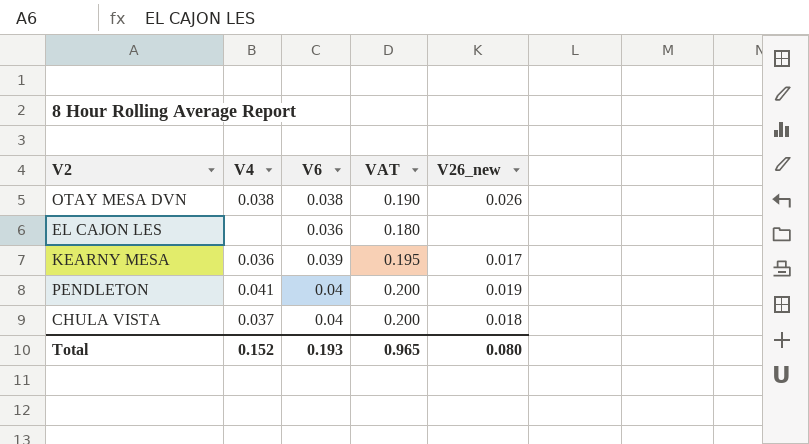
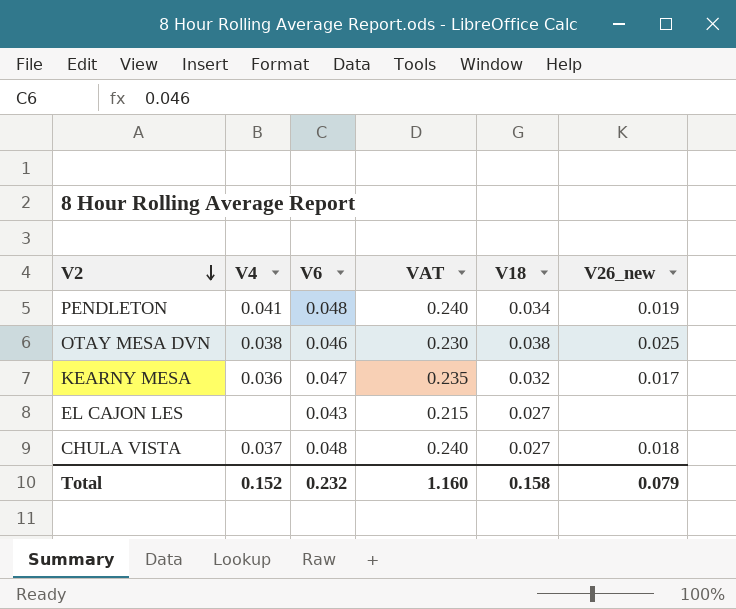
row order: none -> V2 descending
column V18 | position: none -> 5
PENDLETON | V6: 0.04 -> 0.048
PENDLETON | VAT: 0.200 -> 0.240
OTAY MESA DVN | V6: 0.038 -> 0.046
OTAY MESA DVN | VAT: 0.190 -> 0.230
OTAY MESA DVN | V26_new: 0.026 -> 0.025
KEARNY MESA | V6: 0.039 -> 0.047
KEARNY MESA | VAT: 0.195 -> 0.235
EL CAJON LES | V6: 0.036 -> 0.043
EL CAJON LES | VAT: 0.180 -> 0.215
CHULA VISTA | V6: 0.04 -> 0.048
CHULA VISTA | VAT: 0.200 -> 0.240
Total | V6: 0.193 -> 0.232
Total | VAT: 0.965 -> 1.160
Total | V26_new: 0.080 -> 0.079

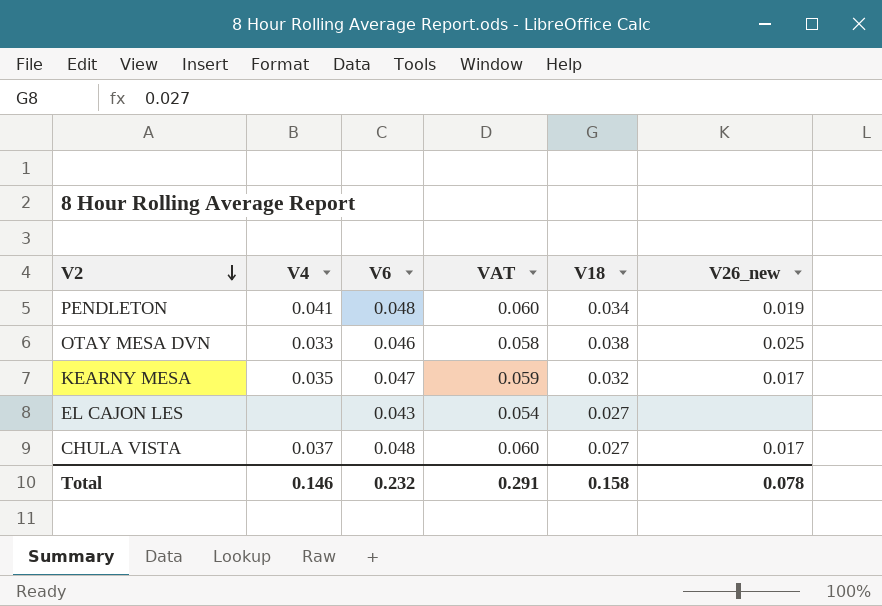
column VAT | formula: [V6] * 5 -> [V6] * 1.25
OTAY MESA DVN | V4: 0.038 -> 0.033
KEARNY MESA | V4: 0.036 -> 0.035
CHULA VISTA | V26_new: 0.018 -> 0.017
Total | V4: 0.152 -> 0.146
Total | VAT: 1.160 -> 0.291
Total | V26_new: 0.079 -> 0.078

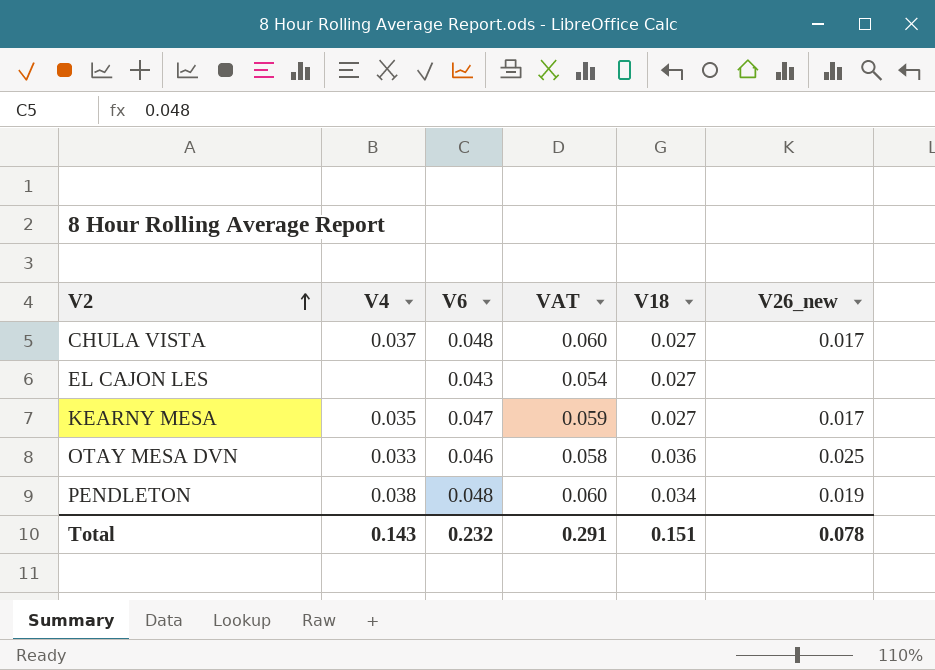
row order: V2 descending -> V2 ascending
KEARNY MESA | V18: 0.032 -> 0.027
OTAY MESA DVN | V18: 0.038 -> 0.036
PENDLETON | V4: 0.041 -> 0.038
Total | V4: 0.146 -> 0.143
Total | V18: 0.158 -> 0.151

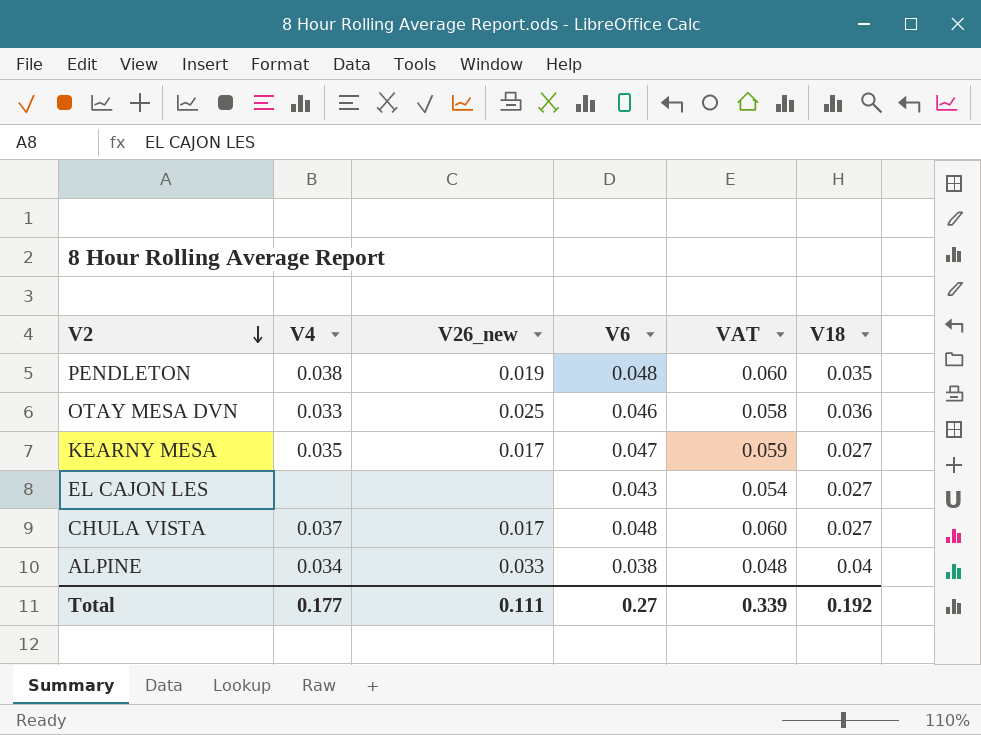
row order: V2 ascending -> V2 descending
column V26_new | position: 6 -> 3
PENDLETON | V18: 0.034 -> 0.035
row ALPINE: none -> 0.034 | 0.033 | 0.038 | 0.048 | 0.04
Total | V4: 0.143 -> 0.177
Total | V26_new: 0.078 -> 0.111
Total | V6: 0.232 -> 0.27
Total | VAT: 0.291 -> 0.339
Total | V18: 0.151 -> 0.192

